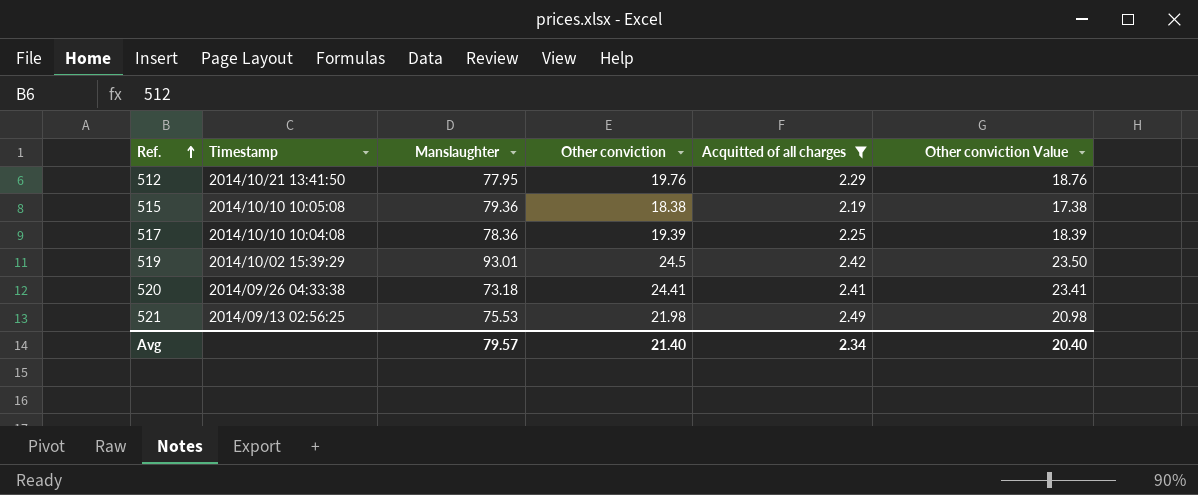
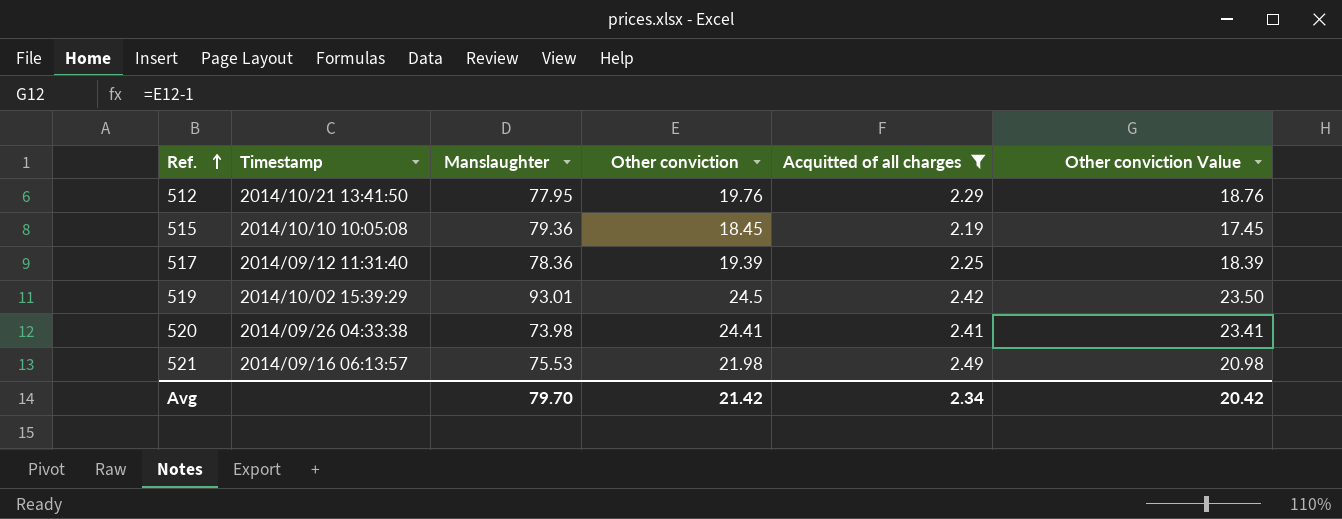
515 | Other conviction: 18.38 -> 18.45
515 | Other conviction Value: 17.38 -> 17.45
517 | Timestamp: 2014/10/10 10:04:08 -> 2014/09/12 11:31:40
520 | Manslaughter: 73.18 -> 73.98
521 | Timestamp: 2014/09/13 02:56:25 -> 2014/09/16 06:13:57
Avg | Manslaughter: 79.57 -> 79.70
Avg | Other conviction: 21.40 -> 21.42
Avg | Other conviction Value: 20.40 -> 20.42

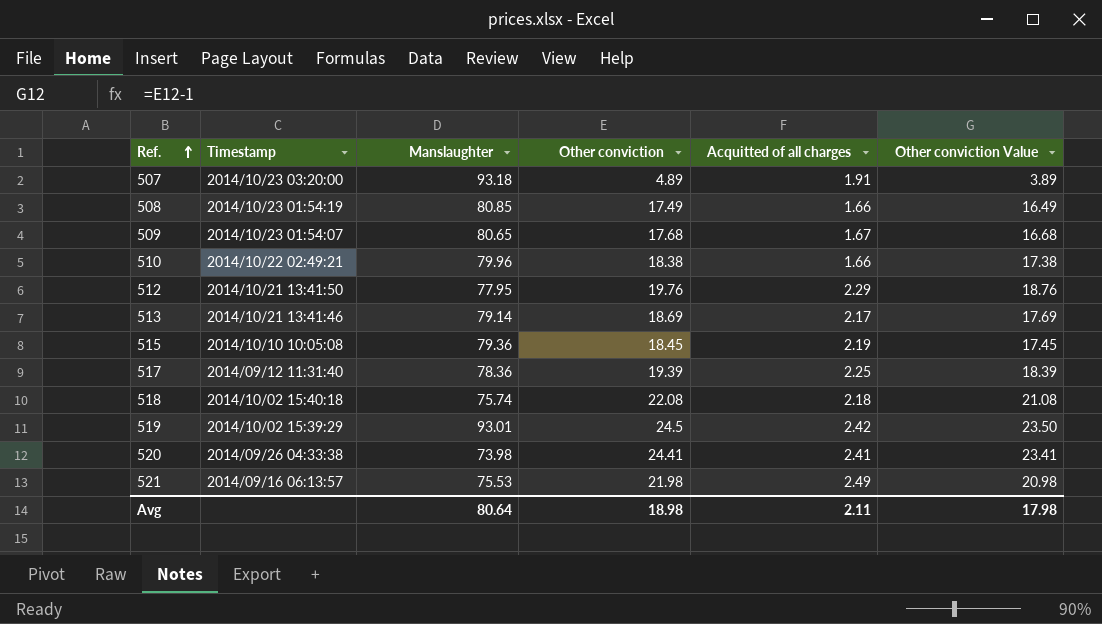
filter: Acquitted of all charges >= 2.19 -> none
Avg | Manslaughter: 79.70 -> 80.64
Avg | Other conviction: 21.42 -> 18.98
Avg | Acquitted of all charges: 2.34 -> 2.11
Avg | Other conviction Value: 20.42 -> 17.98

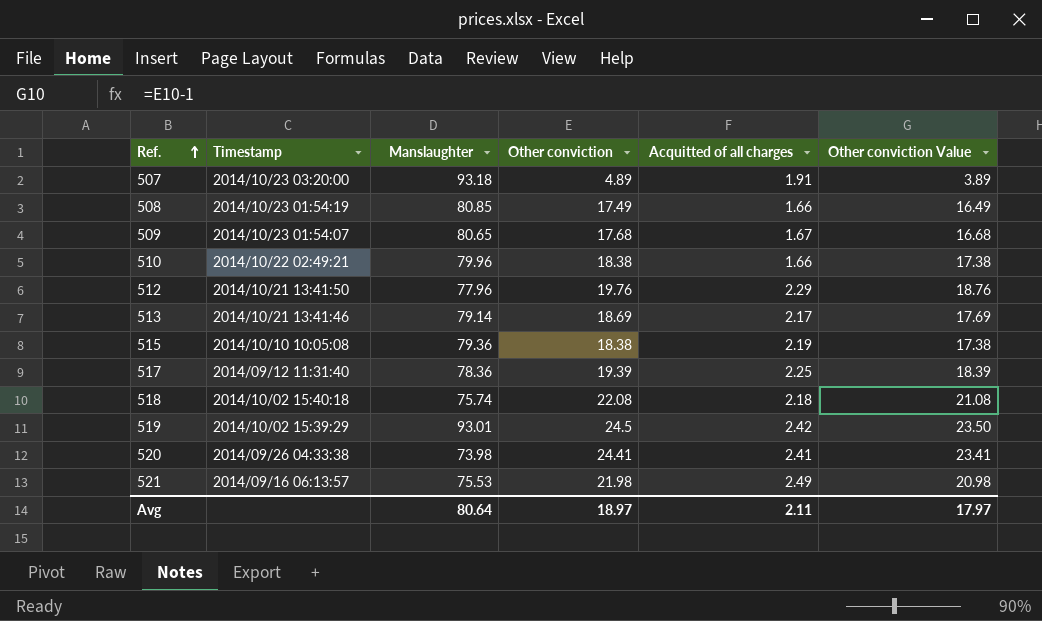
512 | Manslaughter: 77.95 -> 77.96
515 | Other conviction: 18.45 -> 18.38
515 | Other conviction Value: 17.45 -> 17.38
Avg | Other conviction: 18.98 -> 18.97
Avg | Other conviction Value: 17.98 -> 17.97

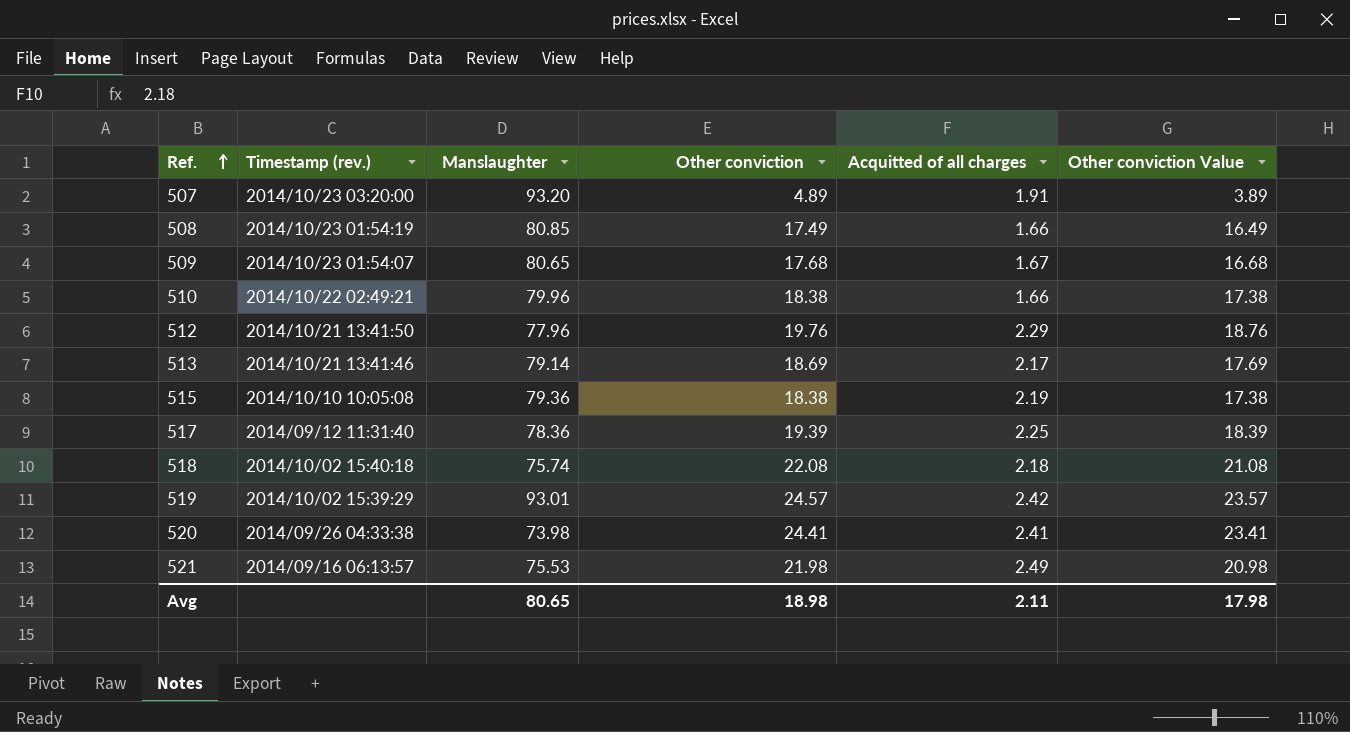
column name: Timestamp -> Timestamp (rev.)
507 | Manslaughter: 93.18 -> 93.20
519 | Other conviction: 24.5 -> 24.57
519 | Other conviction Value: 23.50 -> 23.57
Avg | Manslaughter: 80.64 -> 80.65
Avg | Other conviction: 18.97 -> 18.98
Avg | Other conviction Value: 17.97 -> 17.98

